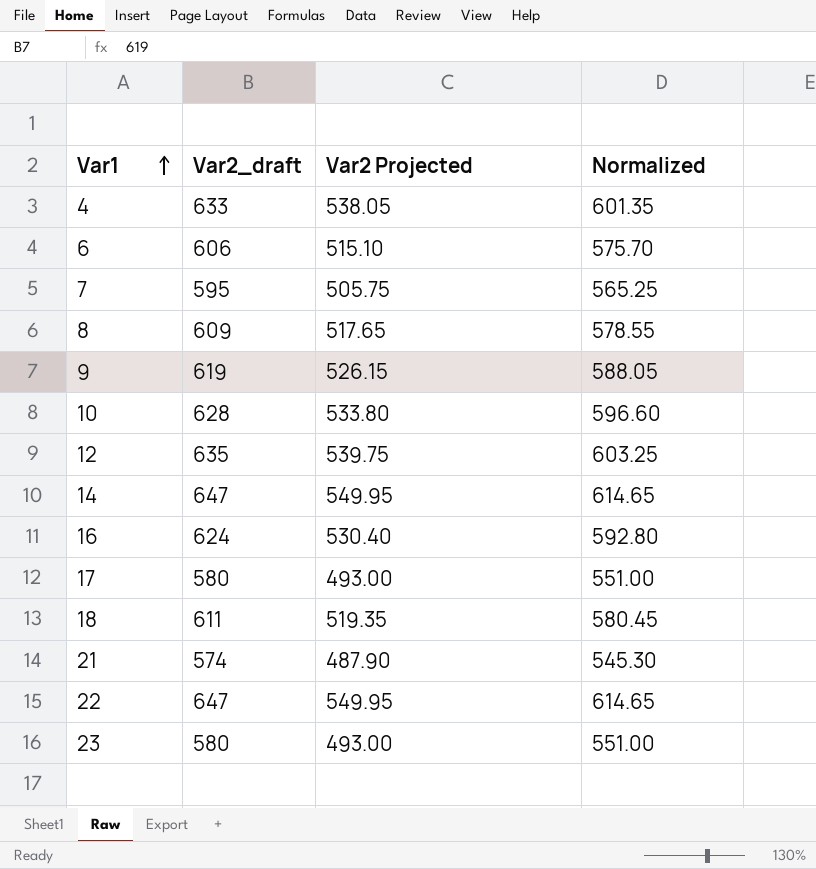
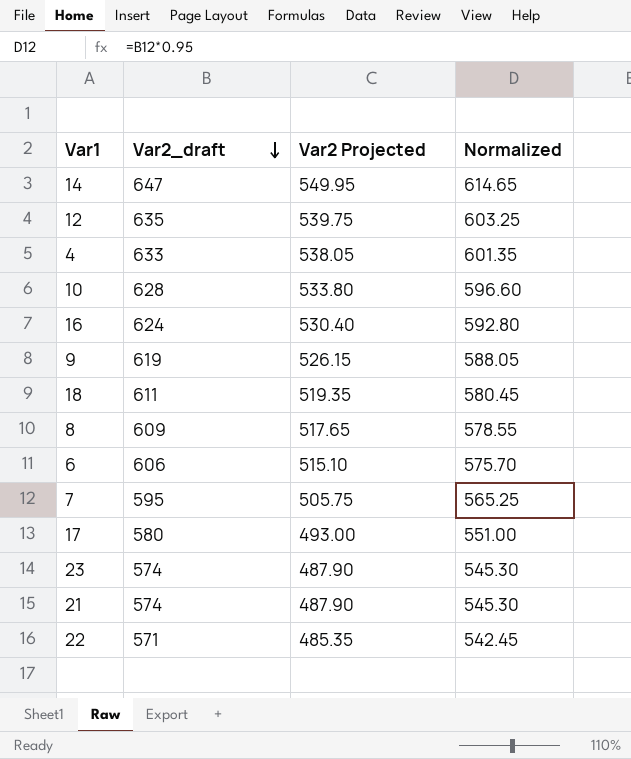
row order: Var1 ascending -> Var2_draft descending
23 | Var2_draft: 580 -> 574
23 | Var2 Projected: 493.00 -> 487.90
23 | Normalized: 551.00 -> 545.30
22 | Var2_draft: 647 -> 571
22 | Var2 Projected: 549.95 -> 485.35
22 | Normalized: 614.65 -> 542.45

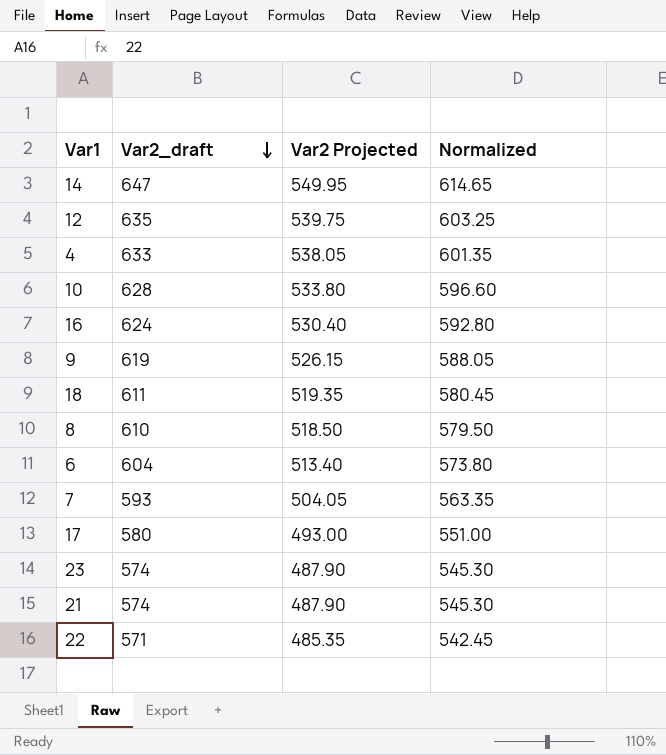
8 | Var2_draft: 609 -> 610
8 | Var2 Projected: 517.65 -> 518.50
8 | Normalized: 578.55 -> 579.50
6 | Var2_draft: 606 -> 604
6 | Var2 Projected: 515.10 -> 513.40
6 | Normalized: 575.70 -> 573.80
7 | Var2_draft: 595 -> 593
7 | Var2 Projected: 505.75 -> 504.05
7 | Normalized: 565.25 -> 563.35

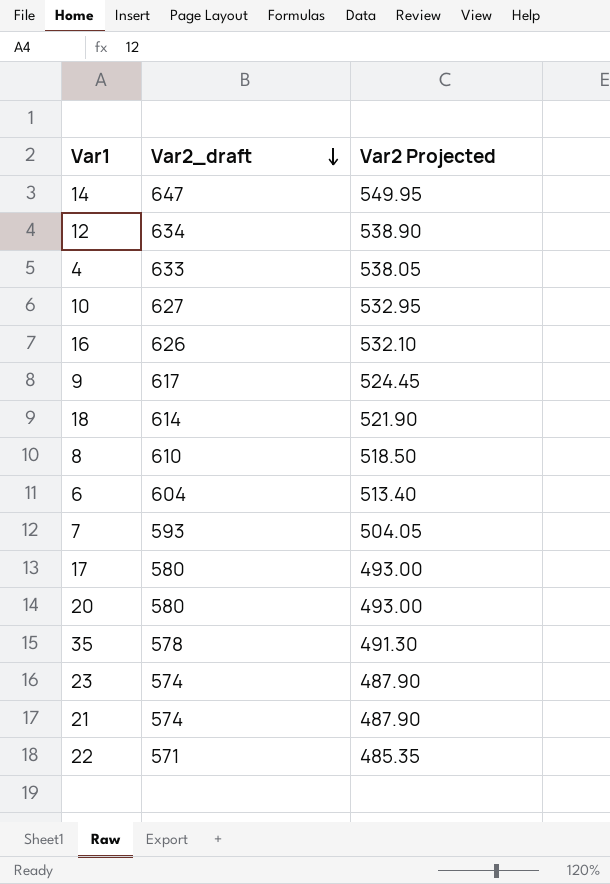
column Normalized | formula: [Var2_draft] * 0.95 -> none
12 | Var2_draft: 635 -> 634
12 | Var2 Projected: 539.75 -> 538.90
10 | Var2_draft: 628 -> 627
10 | Var2 Projected: 533.80 -> 532.95
16 | Var2_draft: 624 -> 626
16 | Var2 Projected: 530.40 -> 532.10
9 | Var2_draft: 619 -> 617
9 | Var2 Projected: 526.15 -> 524.45
18 | Var2_draft: 611 -> 614
18 | Var2 Projected: 519.35 -> 521.90
row 20: none -> 580 | 493.00
row 35: none -> 578 | 491.30

